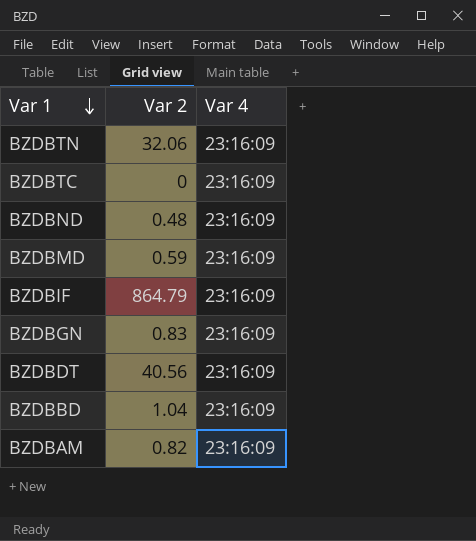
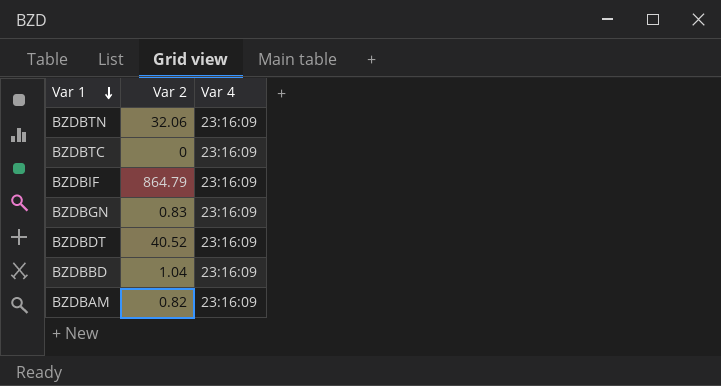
row BZDBND: 0.48 | 23:16:09 -> none
row BZDBMD: 0.59 | 23:16:09 -> none
BZDBDT | Var 2: 40.56 -> 40.52

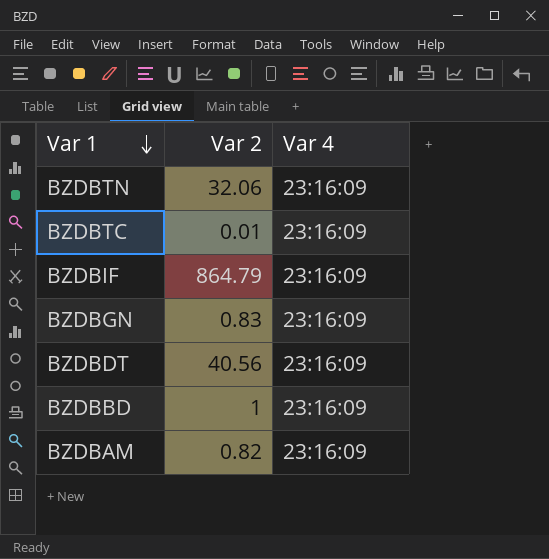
BZDBTC | Var 2: 0 -> 0.01
BZDBDT | Var 2: 40.52 -> 40.56
BZDBBD | Var 2: 1.04 -> 1

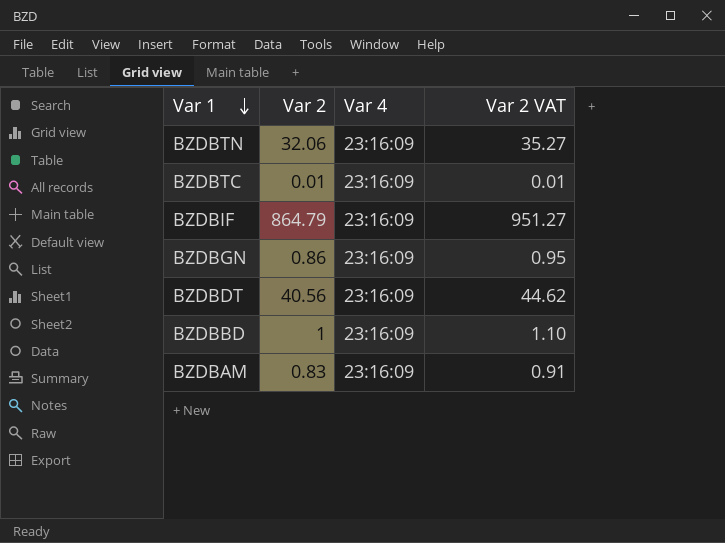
column Var 2 VAT | formula: none -> [Var 2] * 1.1
BZDBGN | Var 2: 0.83 -> 0.86
BZDBAM | Var 2: 0.82 -> 0.83

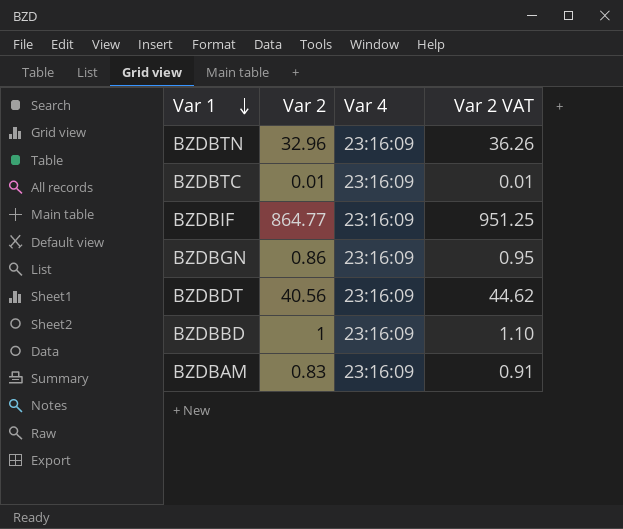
BZDBTN | Var 2: 32.06 -> 32.96
BZDBTN | Var 2 VAT: 35.27 -> 36.26
BZDBIF | Var 2: 864.79 -> 864.77
BZDBIF | Var 2 VAT: 951.27 -> 951.25

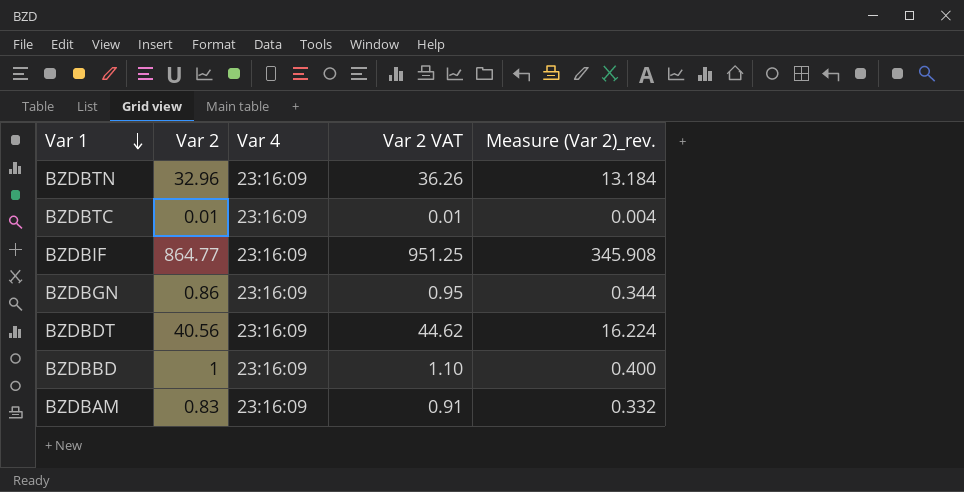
column Measure (Var 2)_rev. | formula: none -> [Var 2] * 0.4

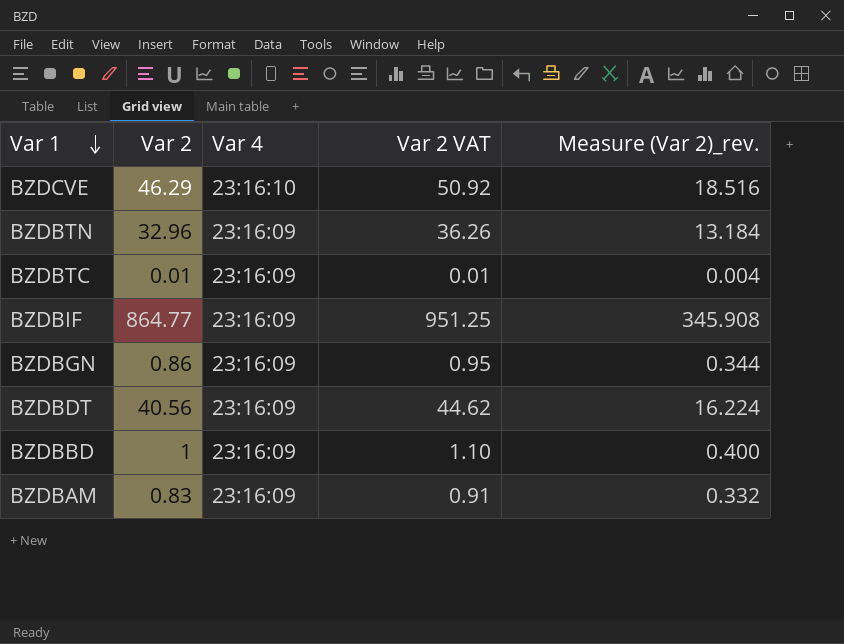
row BZDCVE: none -> 46.29 | 23:16:10 | 50.92 | 18.516

